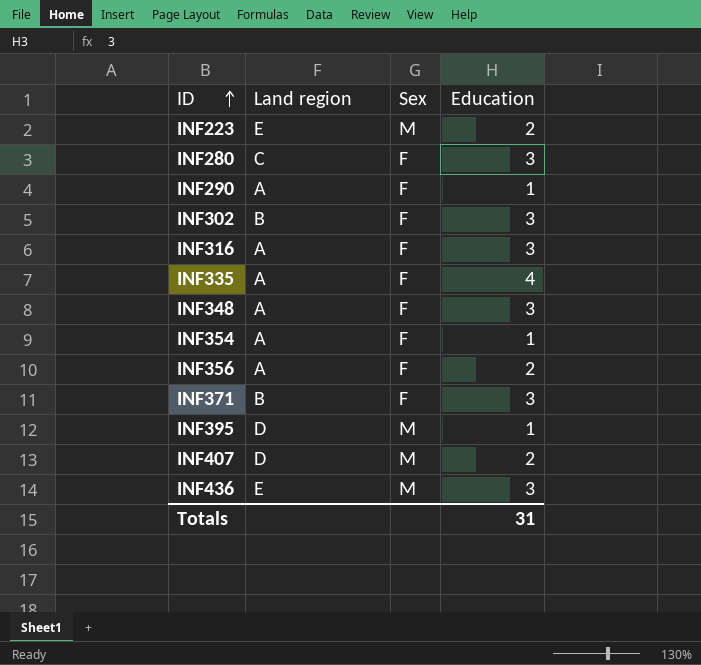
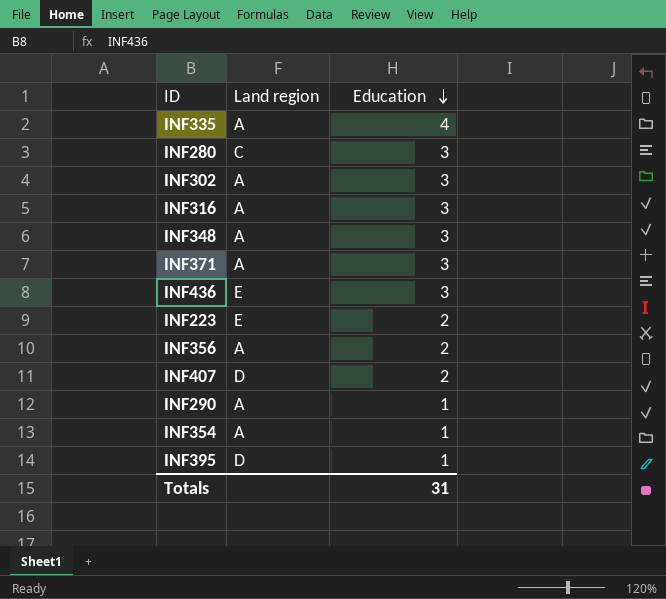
row order: ID ascending -> Education descending
column Sex | position: 3 -> none
INF302 | Land region: B -> A
INF371 | Land region: B -> A

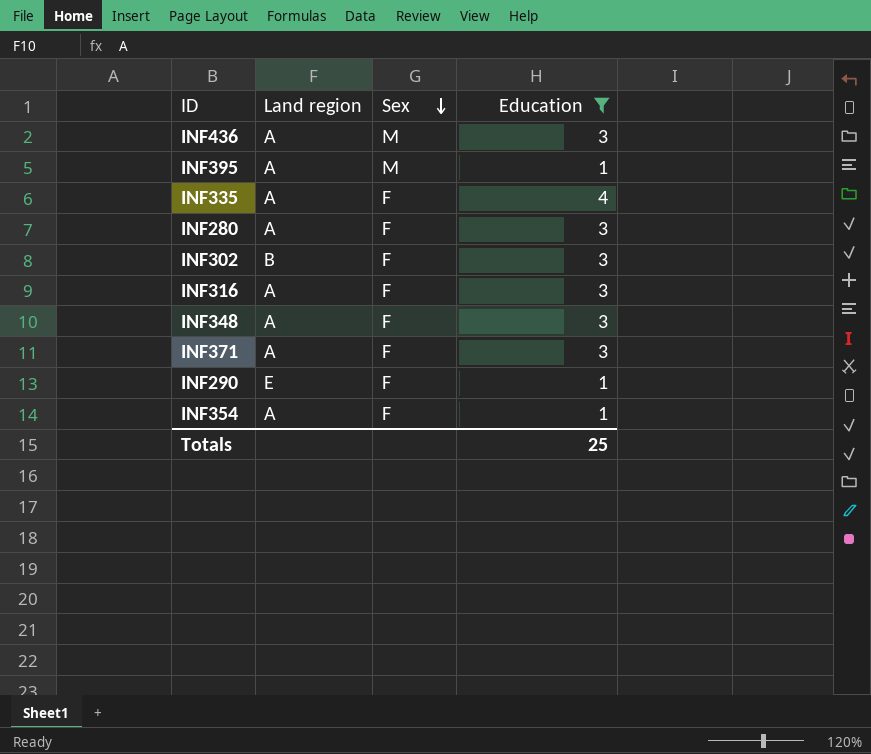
filter: none -> Education != 2
row order: Education descending -> Sex descending
column Sex | position: none -> 3
INF436 | Land region: E -> A
INF395 | Land region: D -> A
INF280 | Land region: C -> A
INF302 | Land region: A -> B
INF290 | Land region: A -> E
Totals | Education: 31 -> 25

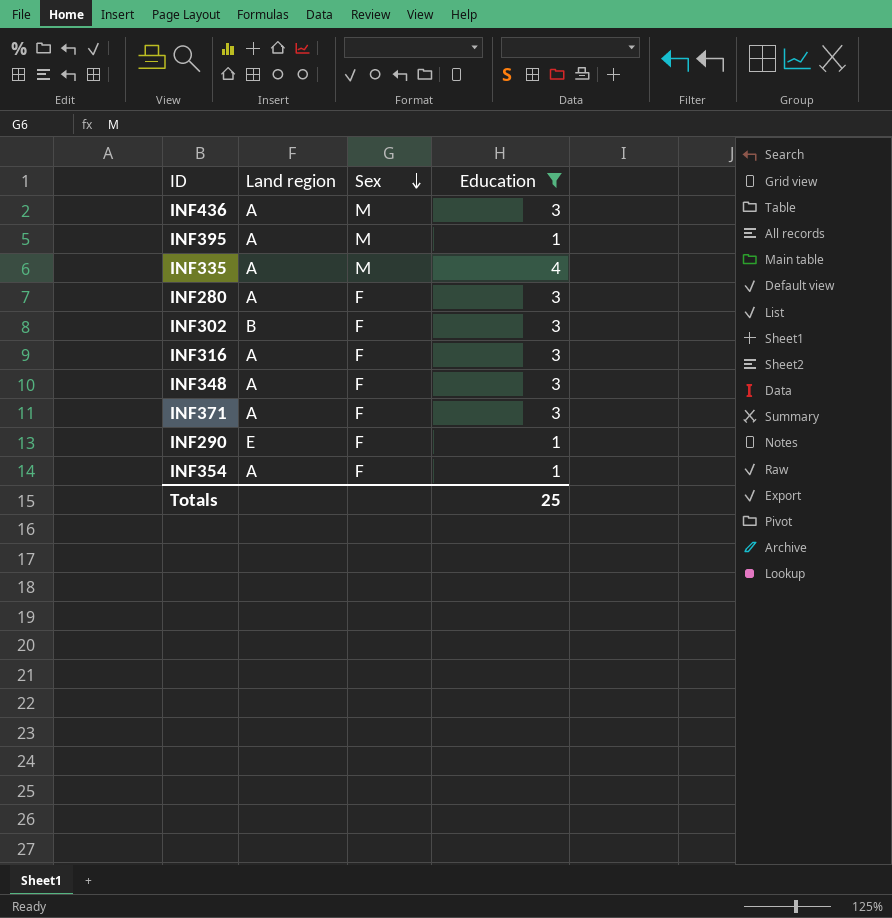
INF335 | Sex: F -> M

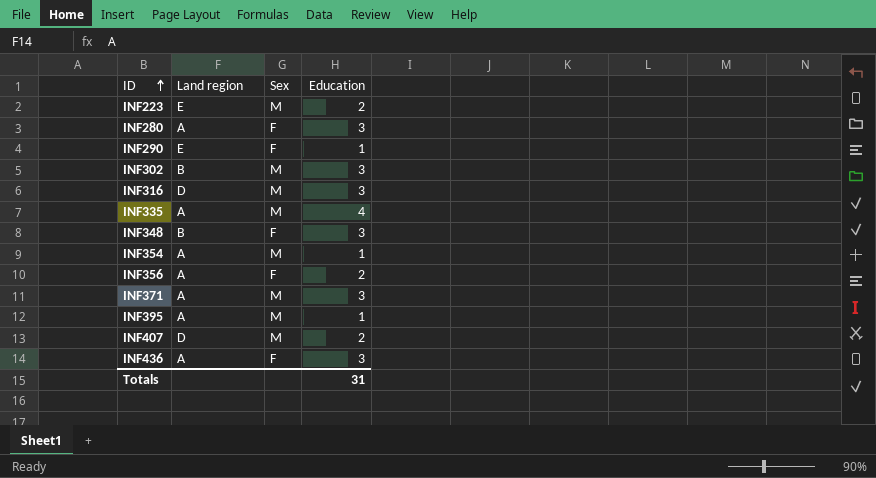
filter: Education != 2 -> none
row order: Sex descending -> ID ascending
INF302 | Sex: F -> M
INF316 | Land region: A -> D
INF316 | Sex: F -> M
INF348 | Land region: A -> B
INF354 | Sex: F -> M
INF371 | Sex: F -> M
INF436 | Sex: M -> F
Totals | Education: 25 -> 31

